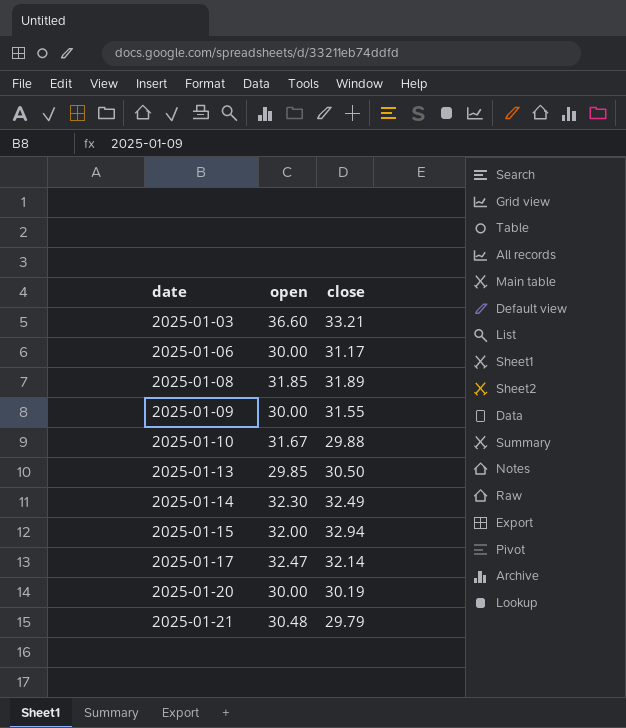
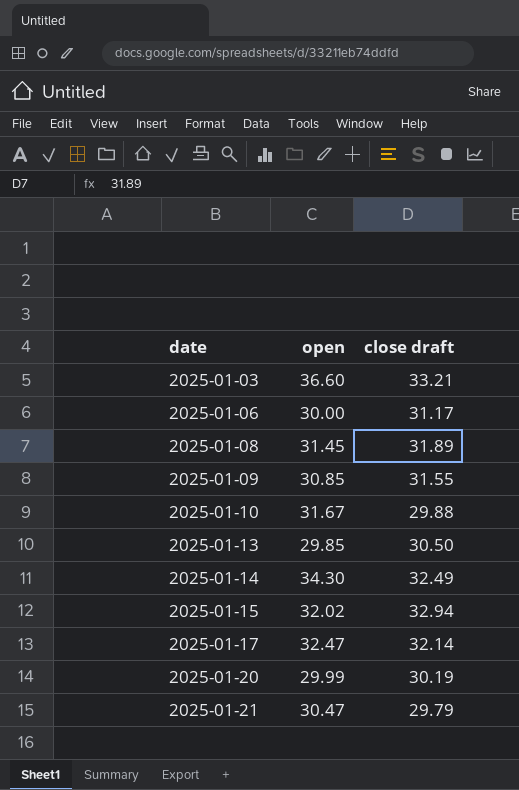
column name: close -> close draft
2025-01-08 | open: 31.85 -> 31.45
2025-01-09 | open: 30.00 -> 30.85
2025-01-14 | open: 32.30 -> 34.30
2025-01-15 | open: 32.00 -> 32.02
2025-01-20 | open: 30.00 -> 29.99
2025-01-21 | open: 30.48 -> 30.47

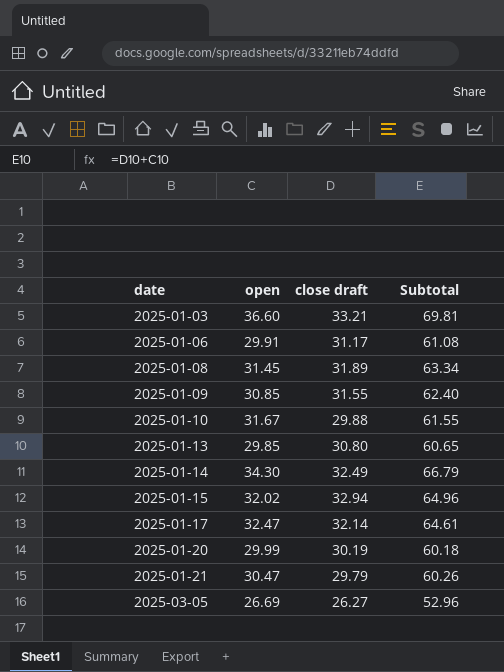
column Subtotal | formula: none -> [open] + [close draft]
2025-01-06 | open: 30.00 -> 29.91
2025-01-13 | close draft: 30.50 -> 30.80
row 2025-03-05: none -> 26.69 | 26.27 | 52.96

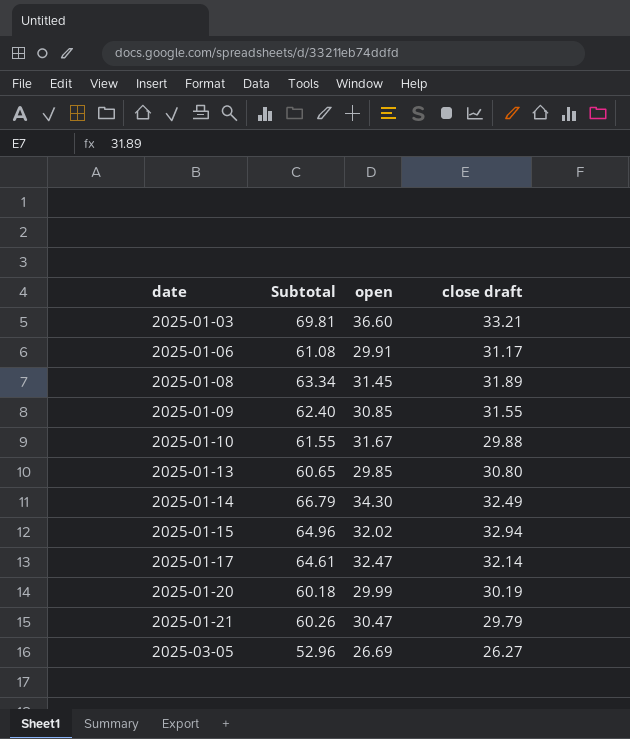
column Subtotal | position: 4 -> 2

